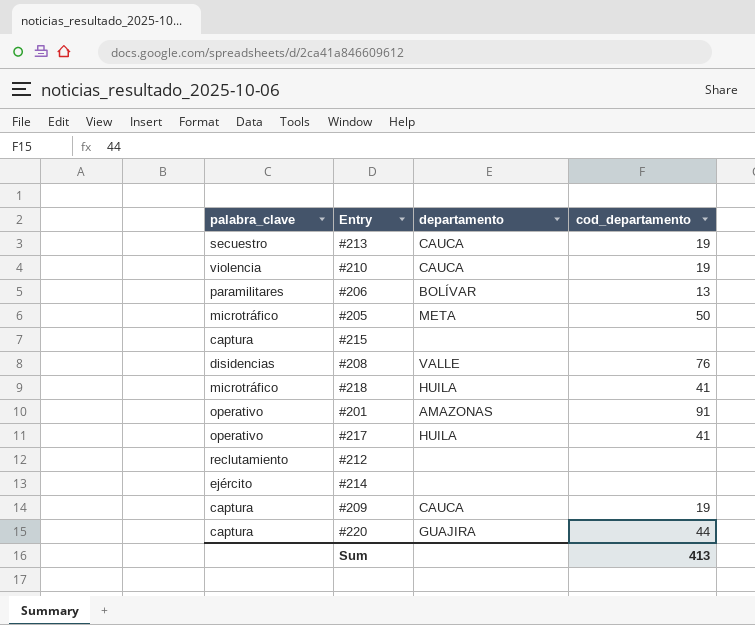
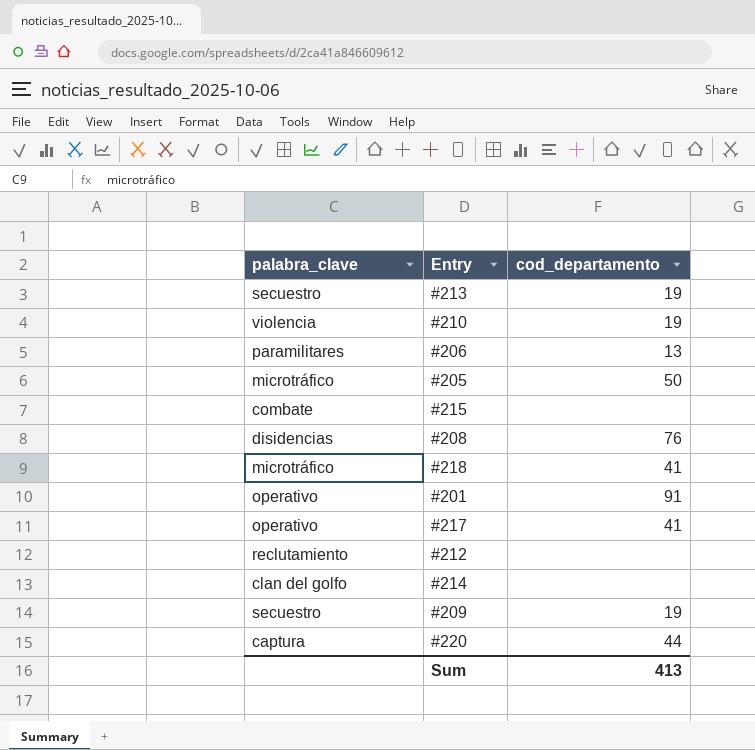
column departamento | position: 3 -> none
#215 | palabra_clave: captura -> combate
#214 | palabra_clave: ejército -> clan del golfo
#209 | palabra_clave: captura -> secuestro

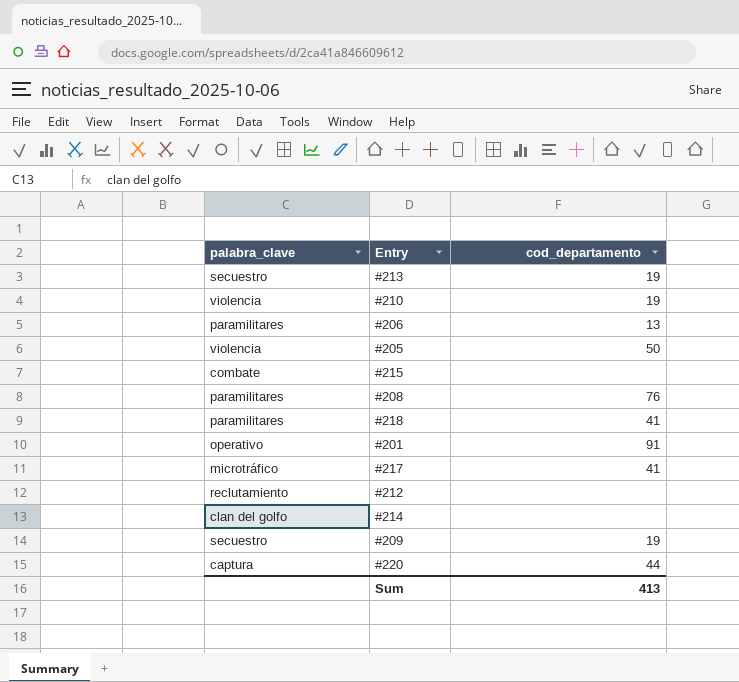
#205 | palabra_clave: microtráfico -> violencia
#208 | palabra_clave: disidencias -> paramilitares
#218 | palabra_clave: microtráfico -> paramilitares
#217 | palabra_clave: operativo -> microtráfico

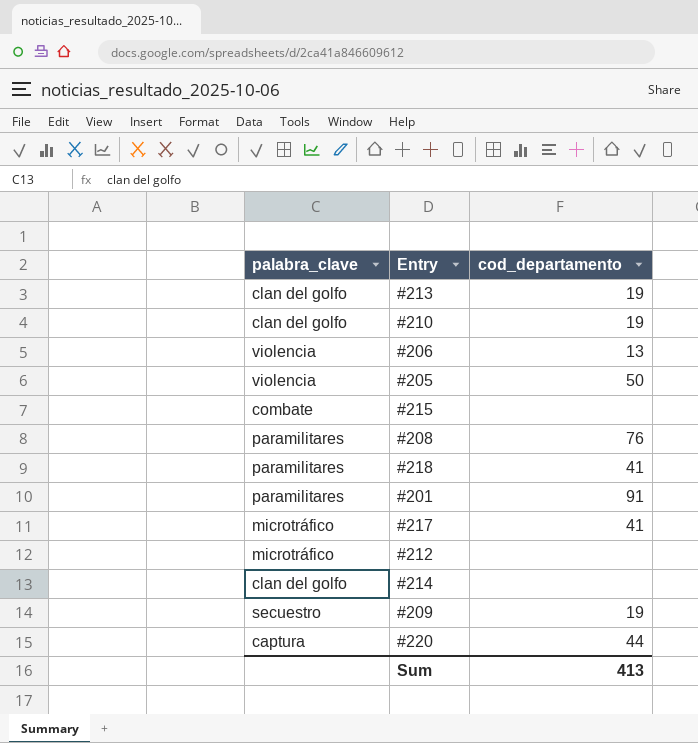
#213 | palabra_clave: secuestro -> clan del golfo
#210 | palabra_clave: violencia -> clan del golfo
#206 | palabra_clave: paramilitares -> violencia
#201 | palabra_clave: operativo -> paramilitares
#212 | palabra_clave: reclutamiento -> microtráfico

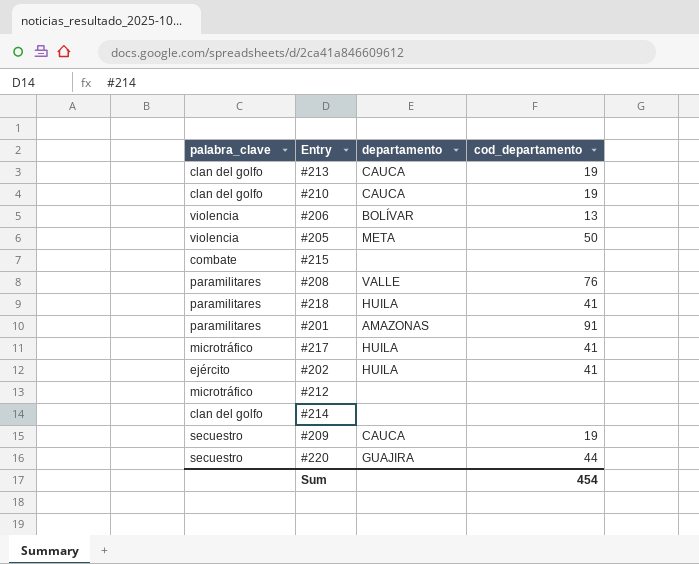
column departamento | position: none -> 3
row #202: none -> ejército | HUILA | 41
#220 | palabra_clave: captura -> secuestro
Sum | cod_departamento: 413 -> 454

